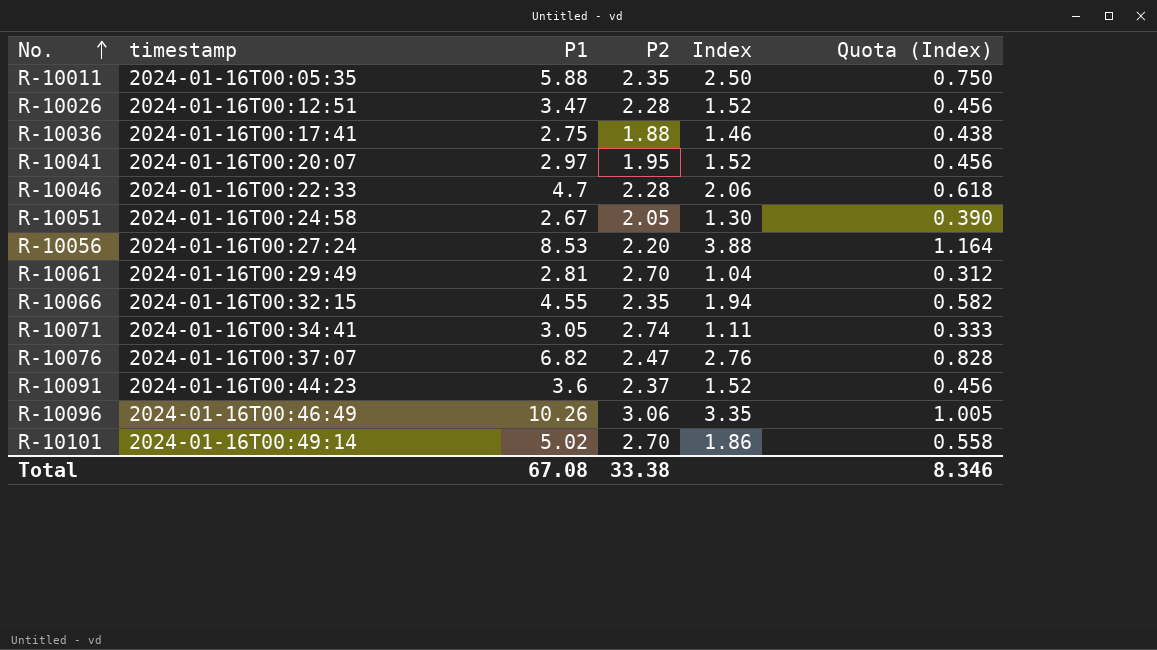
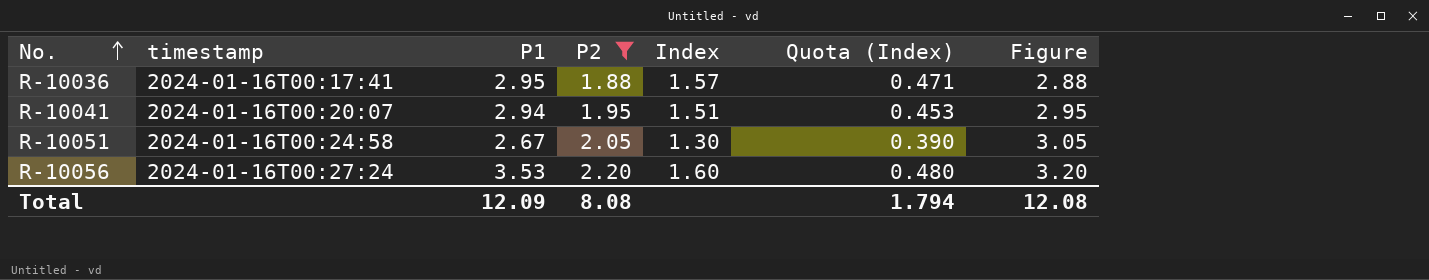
filter: none -> P2 <= 2.20
column Figure | formula: none -> [P2] + 1
R-10036 | P1: 2.75 -> 2.95
R-10036 | Index: 1.46 -> 1.57
R-10036 | Quota (Index): 0.438 -> 0.471
R-10041 | P1: 2.97 -> 2.94
R-10041 | Index: 1.52 -> 1.51
R-10041 | Quota (Index): 0.456 -> 0.453
R-10056 | P1: 8.53 -> 3.53
R-10056 | Index: 3.88 -> 1.60
R-10056 | Quota (Index): 1.164 -> 0.480
Total | P1: 67.08 -> 12.09
Total | P2: 33.38 -> 8.08
Total | Quota (Index): 8.346 -> 1.794

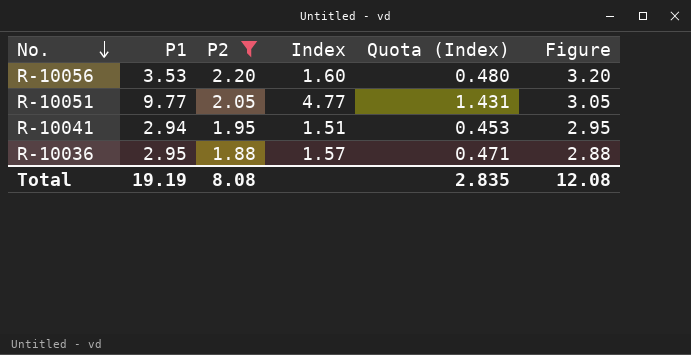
row order: No. ascending -> No. descending
column timestamp | position: 2 -> none
R-10051 | P1: 2.67 -> 9.77
R-10051 | Index: 1.30 -> 4.77
R-10051 | Quota (Index): 0.390 -> 1.431
Total | P1: 12.09 -> 19.19
Total | Quota (Index): 1.794 -> 2.835

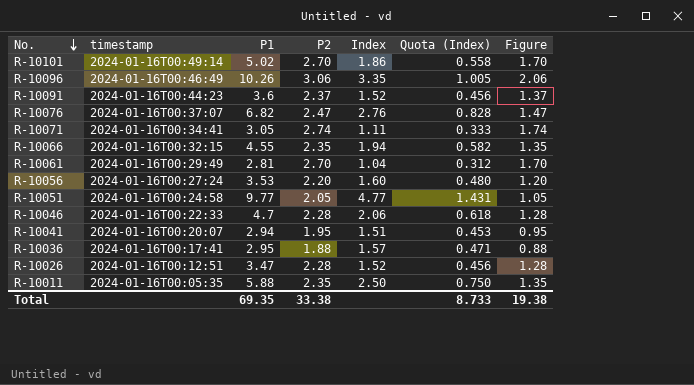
filter: P2 <= 2.20 -> none
column timestamp | position: none -> 2
column Figure | formula: [P2] + 1 -> [P2] - 1
Total | P1: 19.19 -> 69.35
Total | P2: 8.08 -> 33.38
Total | Quota (Index): 2.835 -> 8.733
Total | Figure: 12.08 -> 19.38

